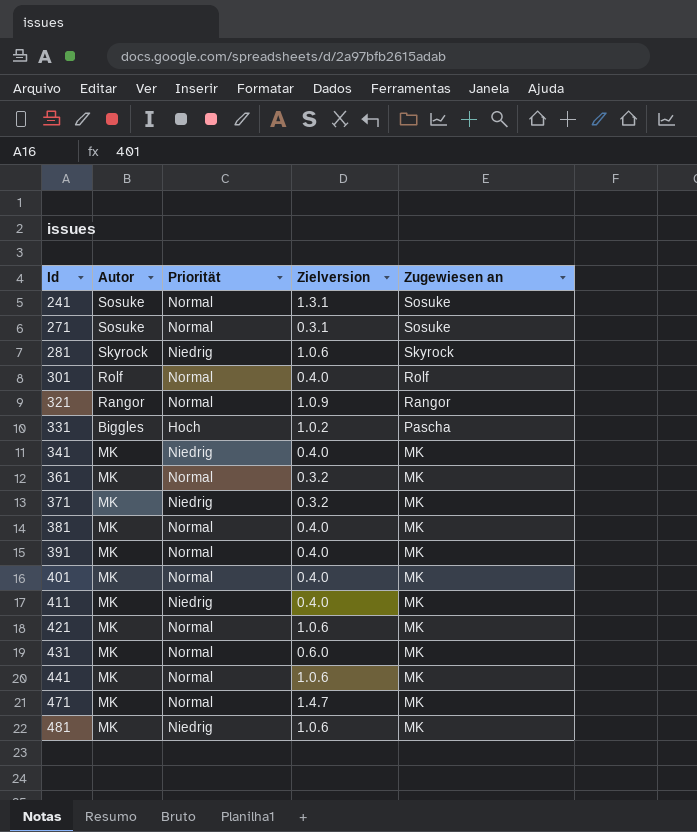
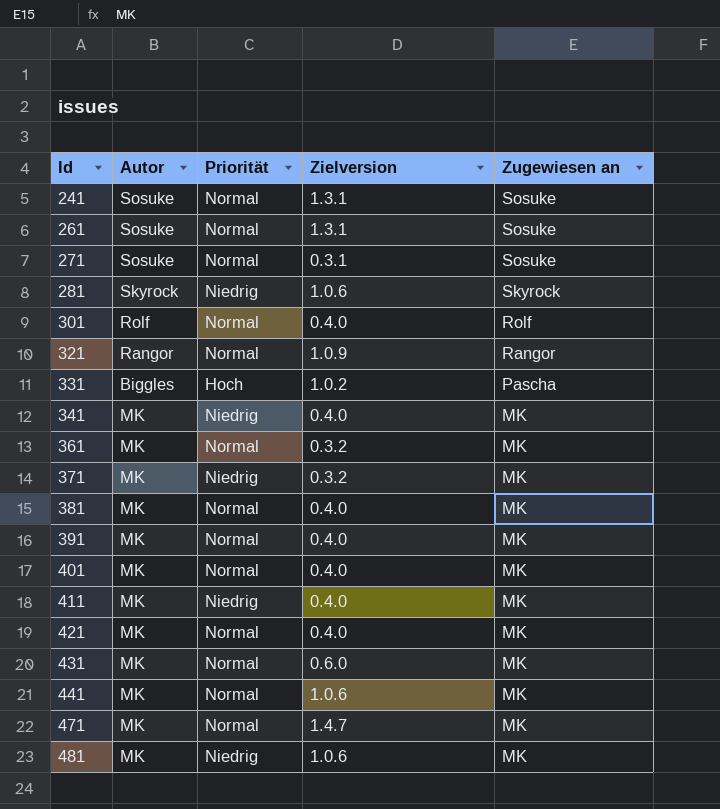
row 261: none -> Sosuke | Normal | 1.3.1 | Sosuke
421 | Zielversion: 1.0.6 -> 0.4.0

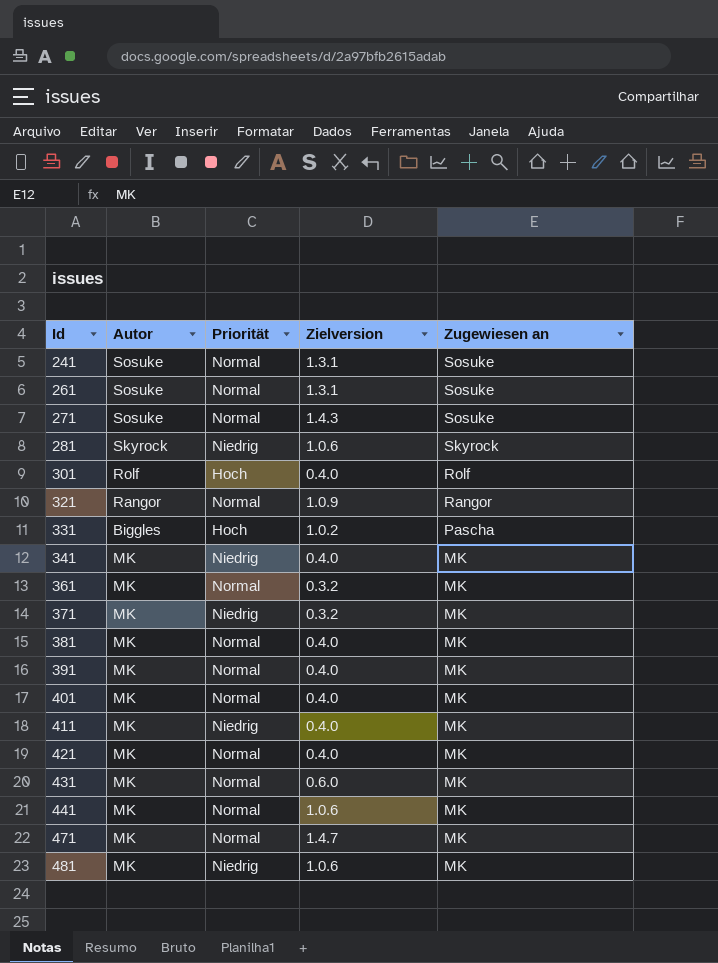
271 | Zielversion: 0.3.1 -> 1.4.3
301 | Priorität: Normal -> Hoch

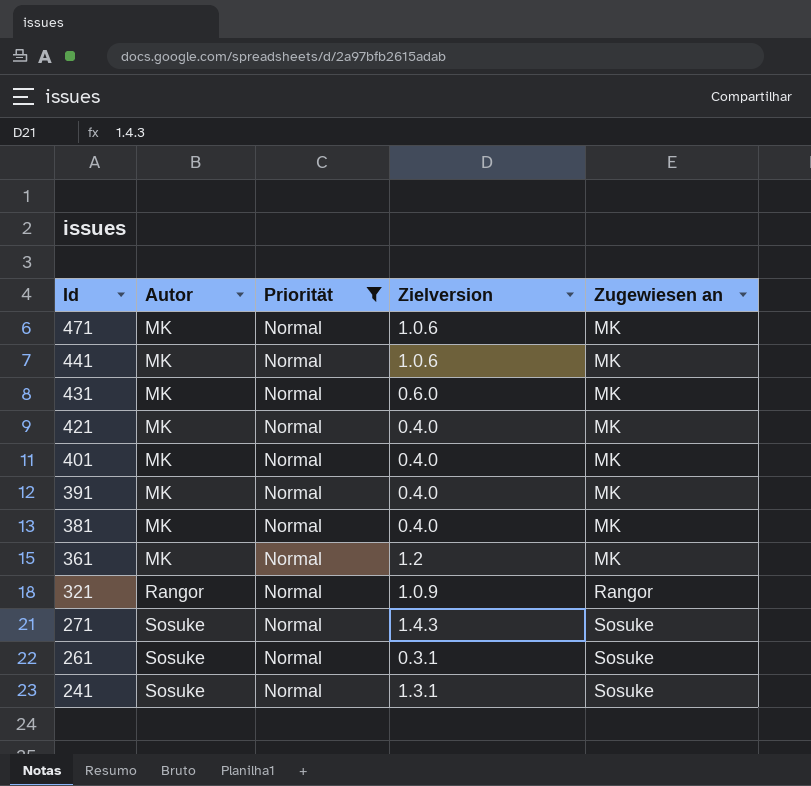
filter: none -> Priorität = Normal
row order: Id ascending -> Id descending
471 | Zielversion: 1.4.7 -> 1.0.6
361 | Zielversion: 0.3.2 -> 1.2
261 | Zielversion: 1.3.1 -> 0.3.1

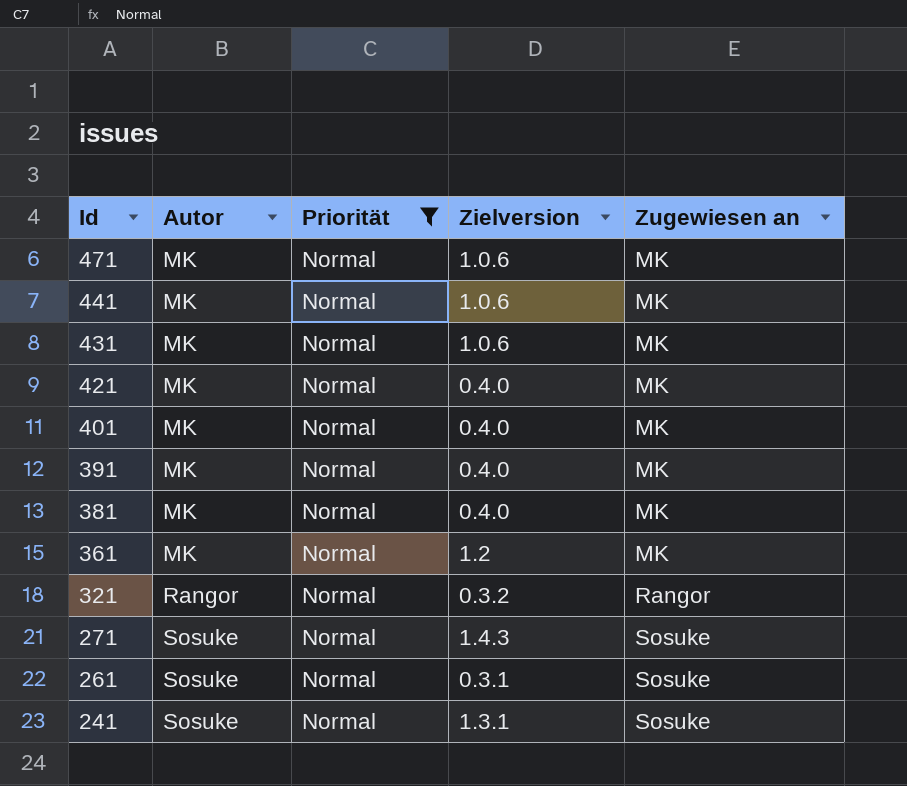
431 | Zielversion: 0.6.0 -> 1.0.6
321 | Zielversion: 1.0.9 -> 0.3.2

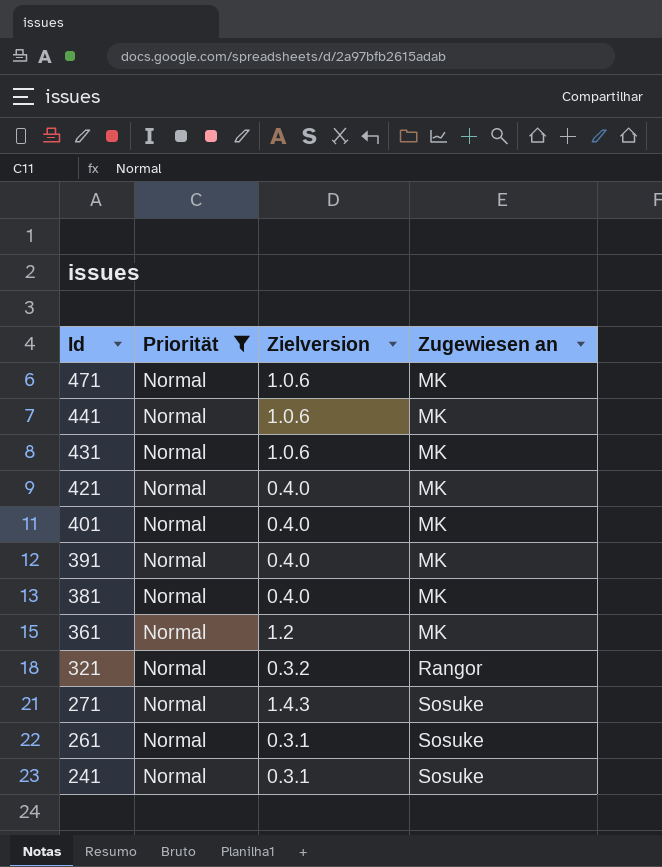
column Autor | position: 2 -> none
241 | Zielversion: 1.3.1 -> 0.3.1

